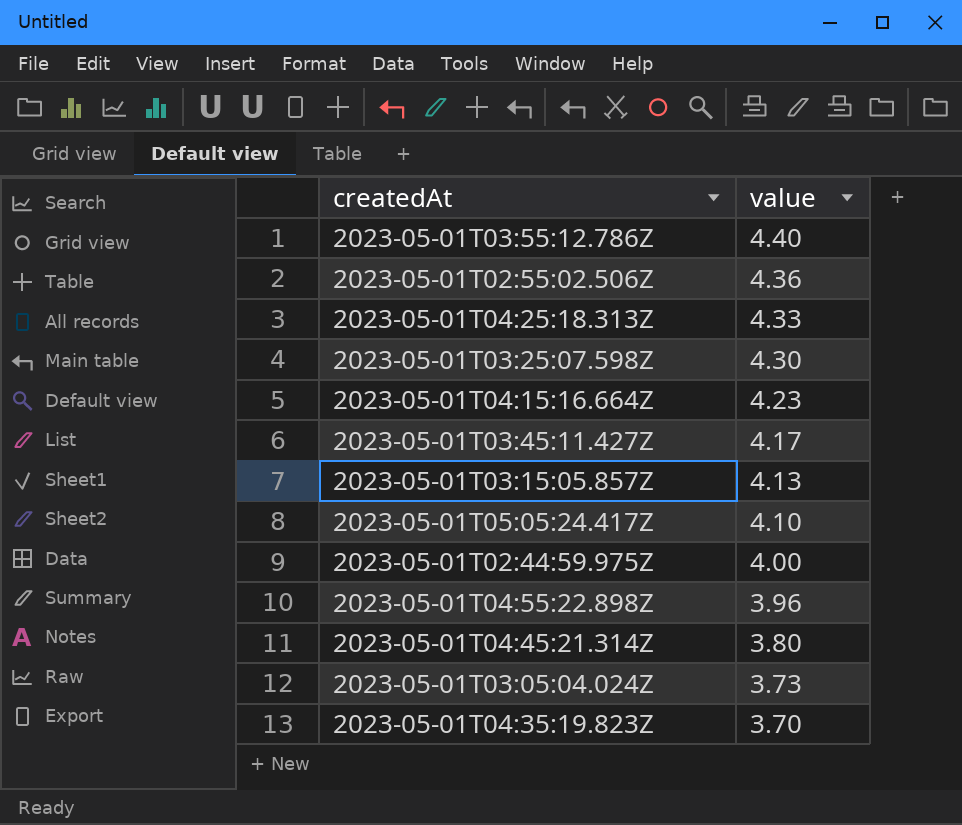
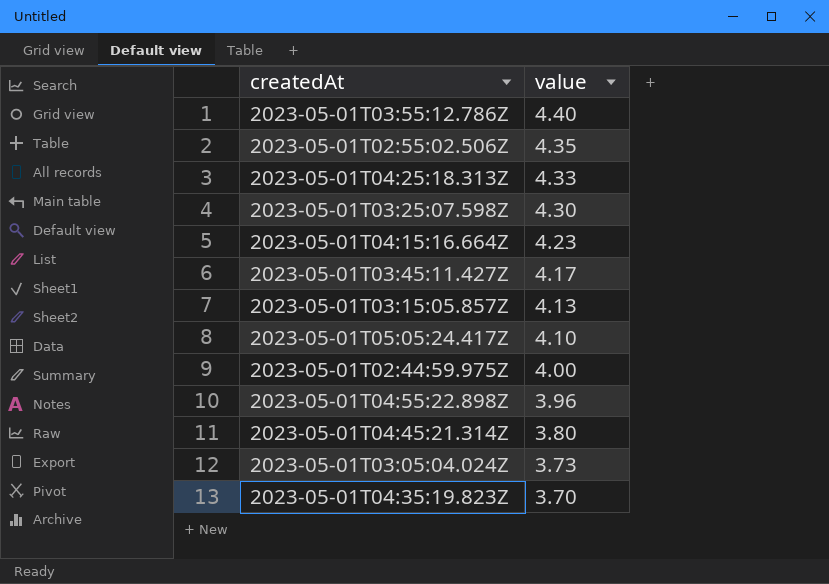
2023-05-01T02:55:02.506Z | value: 4.36 -> 4.35

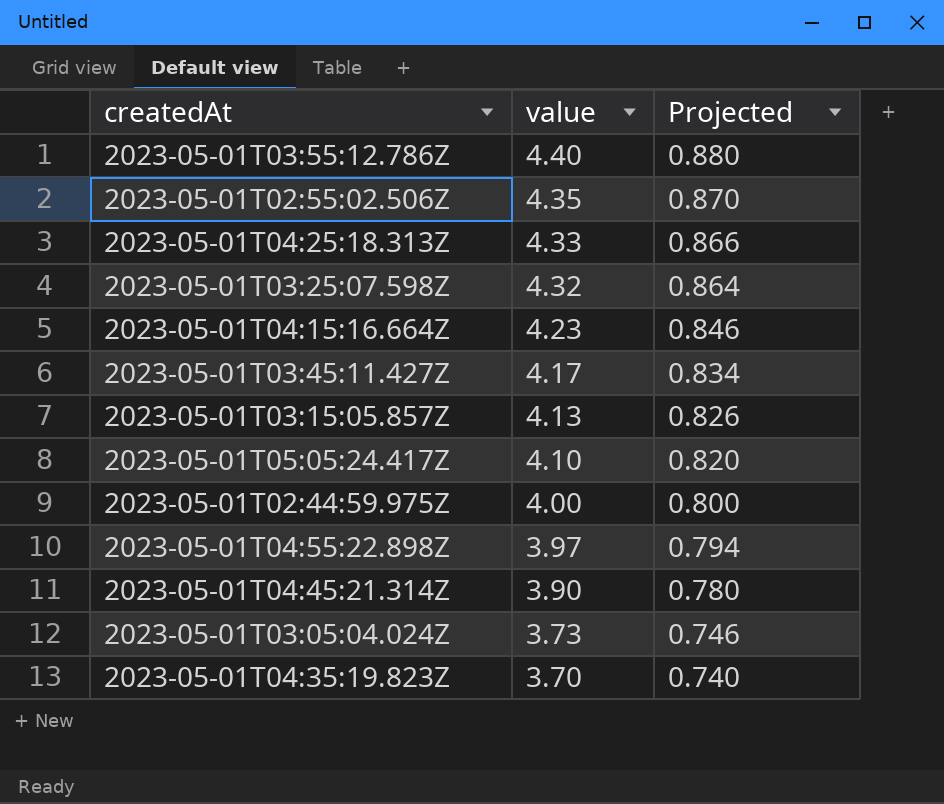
column Projected | formula: none -> [value] * 0.2
2023-05-01T03:25:07.598Z | value: 4.30 -> 4.32
2023-05-01T04:55:22.898Z | value: 3.96 -> 3.97
2023-05-01T04:45:21.314Z | value: 3.80 -> 3.90

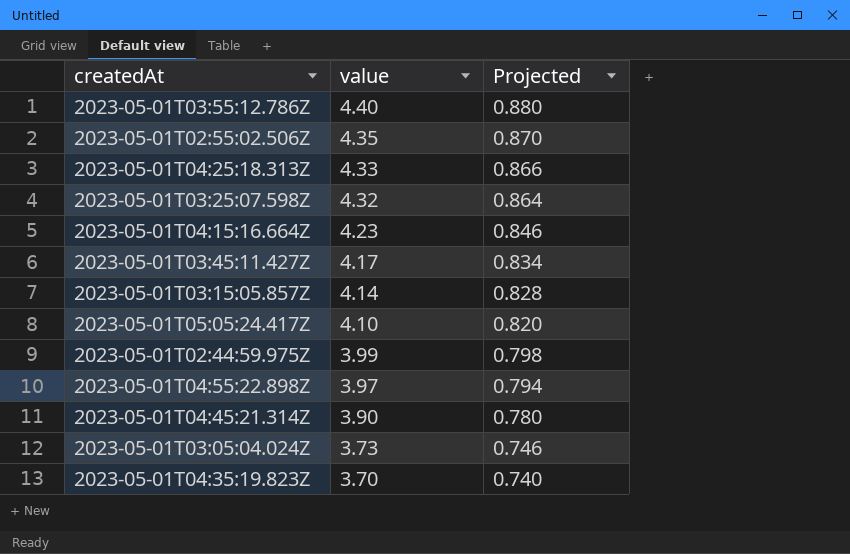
2023-05-01T03:15:05.857Z | value: 4.13 -> 4.14
2023-05-01T03:15:05.857Z | Projected: 0.826 -> 0.828
2023-05-01T02:44:59.975Z | value: 4.00 -> 3.99
2023-05-01T02:44:59.975Z | Projected: 0.800 -> 0.798

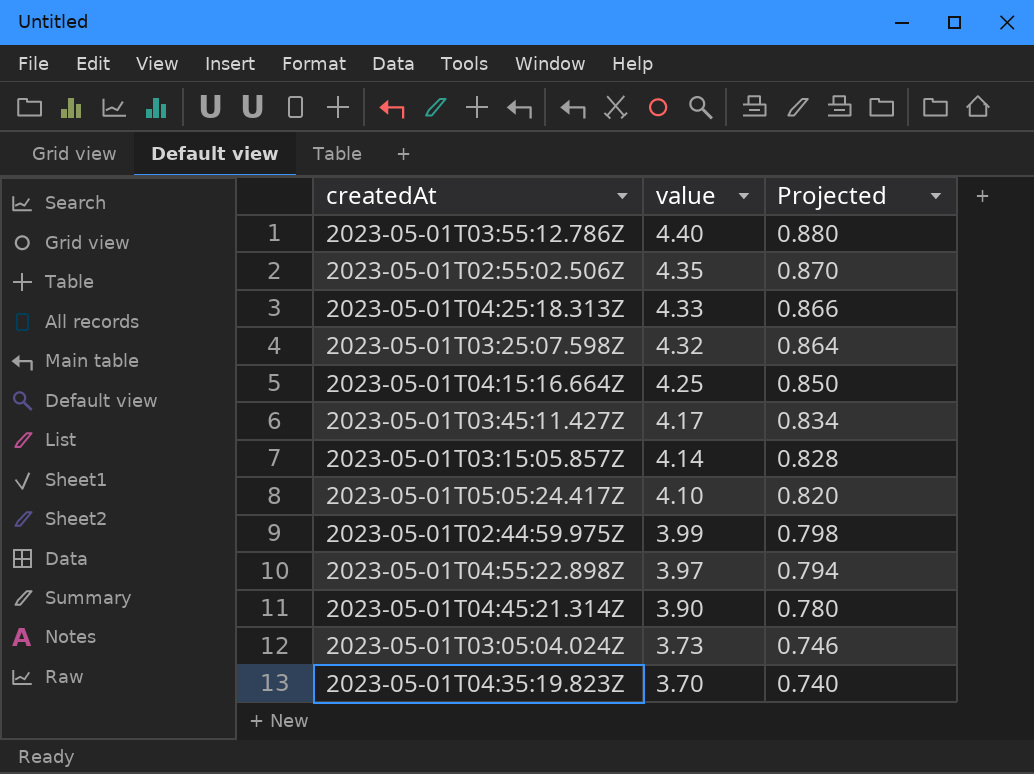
2023-05-01T04:15:16.664Z | value: 4.23 -> 4.25
2023-05-01T04:15:16.664Z | Projected: 0.846 -> 0.850

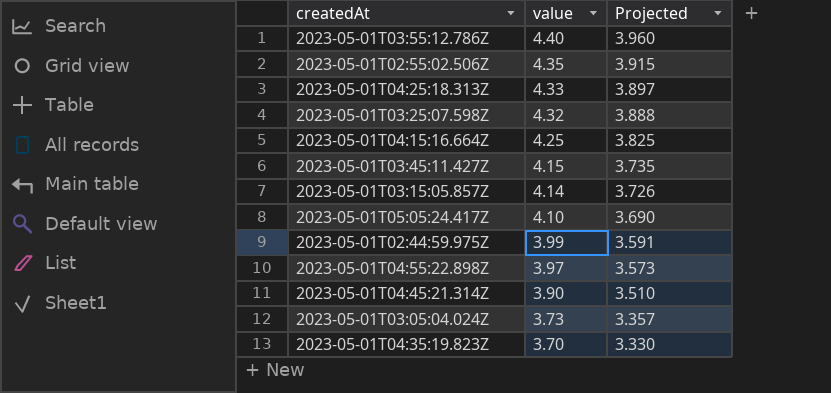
column Projected | formula: [value] * 0.2 -> [value] * 0.9
2023-05-01T03:45:11.427Z | value: 4.17 -> 4.15

